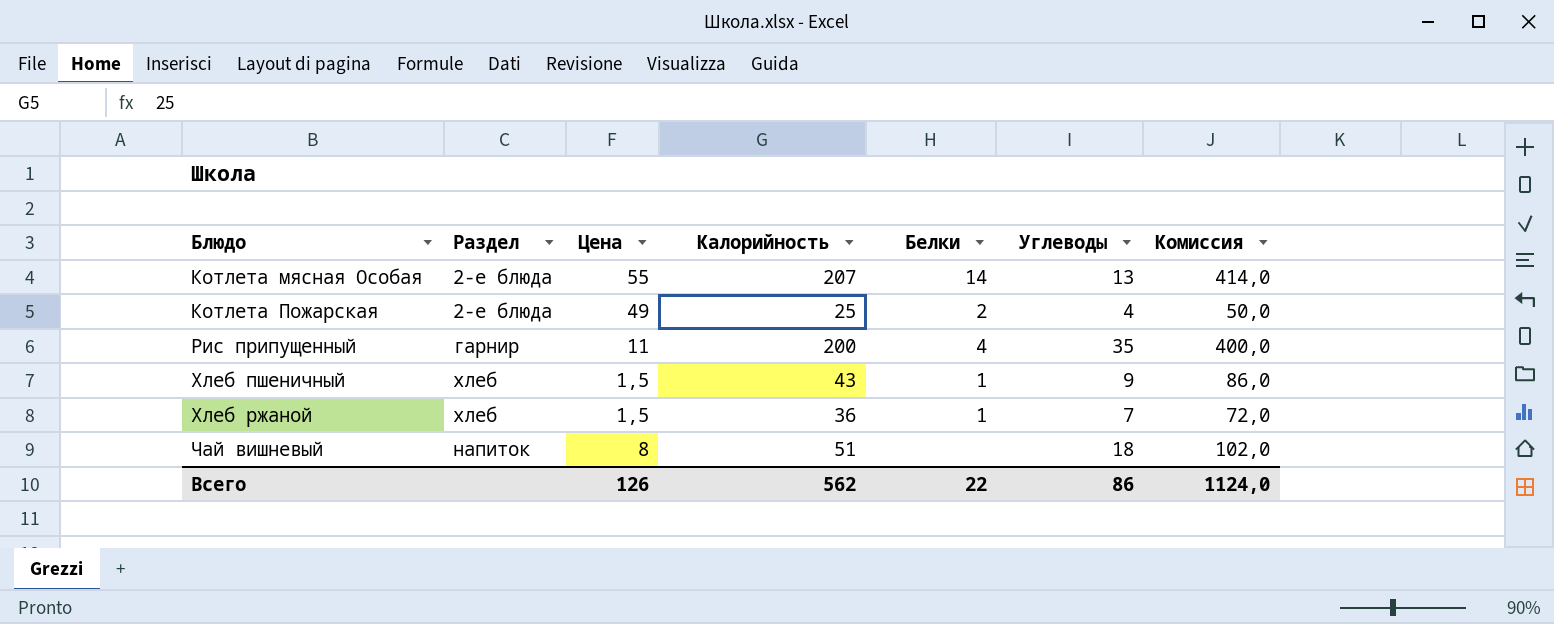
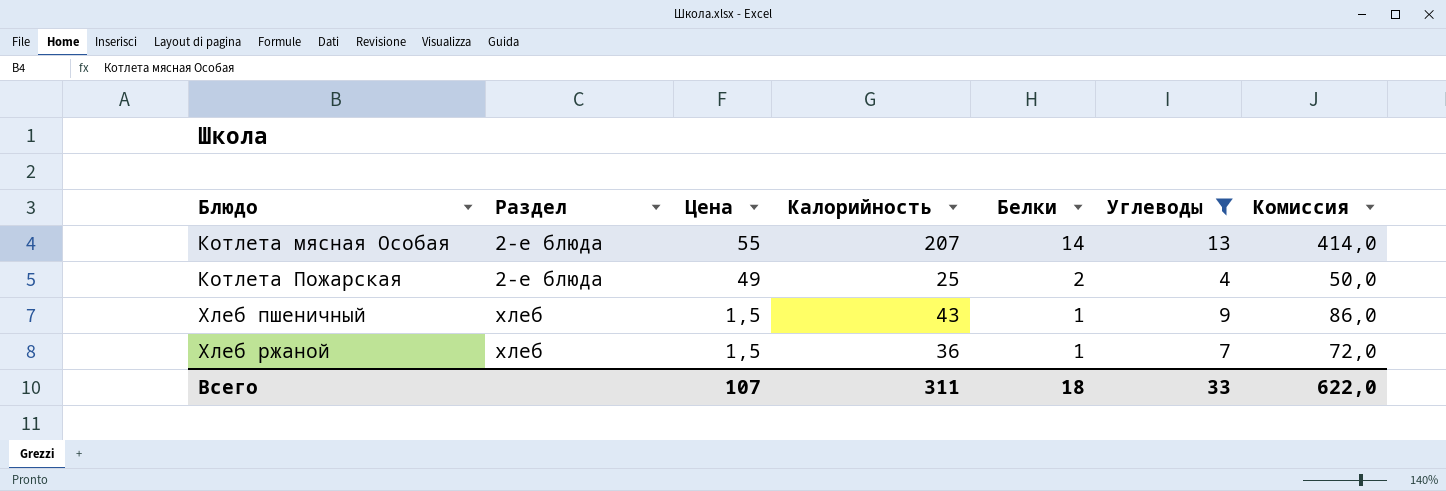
filter: none -> Углеводы <= 13
Всего | Цена: 126 -> 107
Всего | Калорийность: 562 -> 311
Всего | Белки: 22 -> 18
Всего | Углеводы: 86 -> 33
Всего | Комиссия: 1124,0 -> 622,0

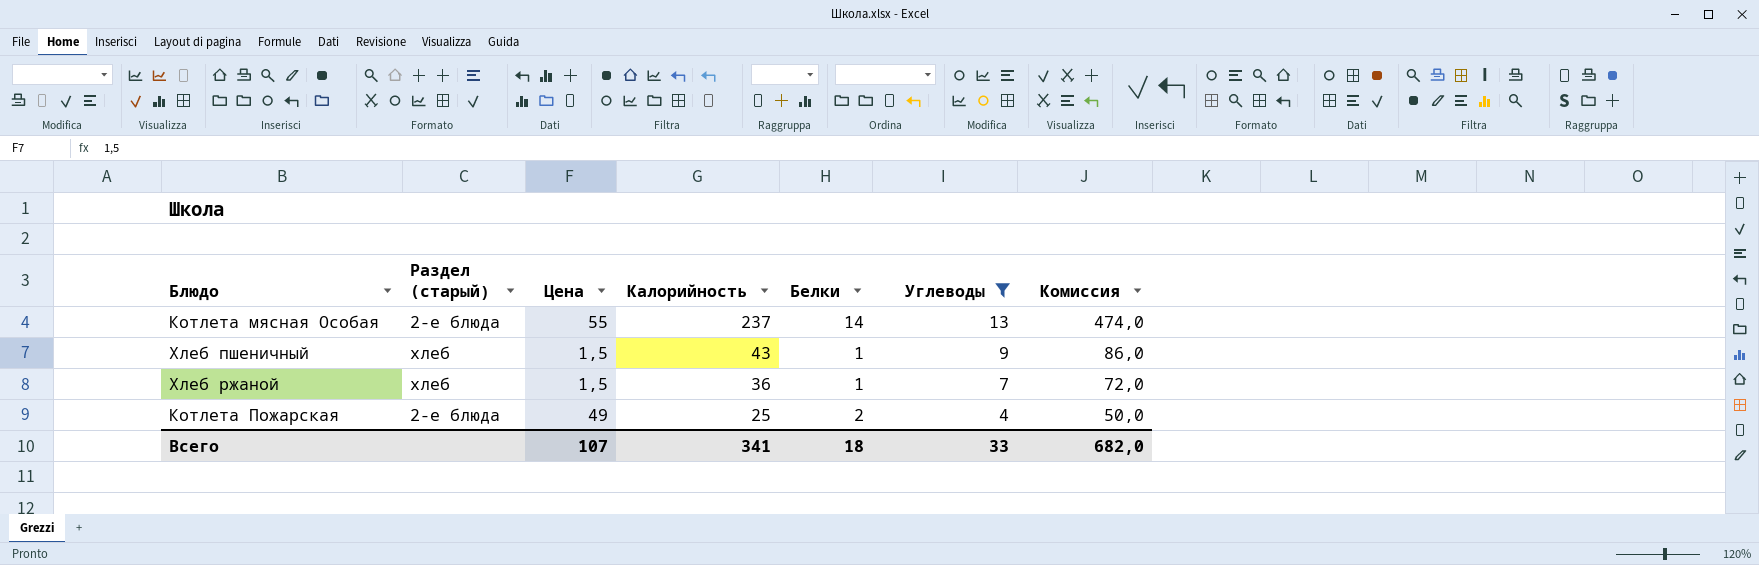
row order: Блюдо ascending -> Калорийность descending
column name: Раздел -> Раздел (старый)
Котлета мясная Особая | Калорийность: 207 -> 237
Котлета мясная Особая | Комиссия: 414,0 -> 474,0
Всего | Калорийность: 311 -> 341
Всего | Комиссия: 622,0 -> 682,0

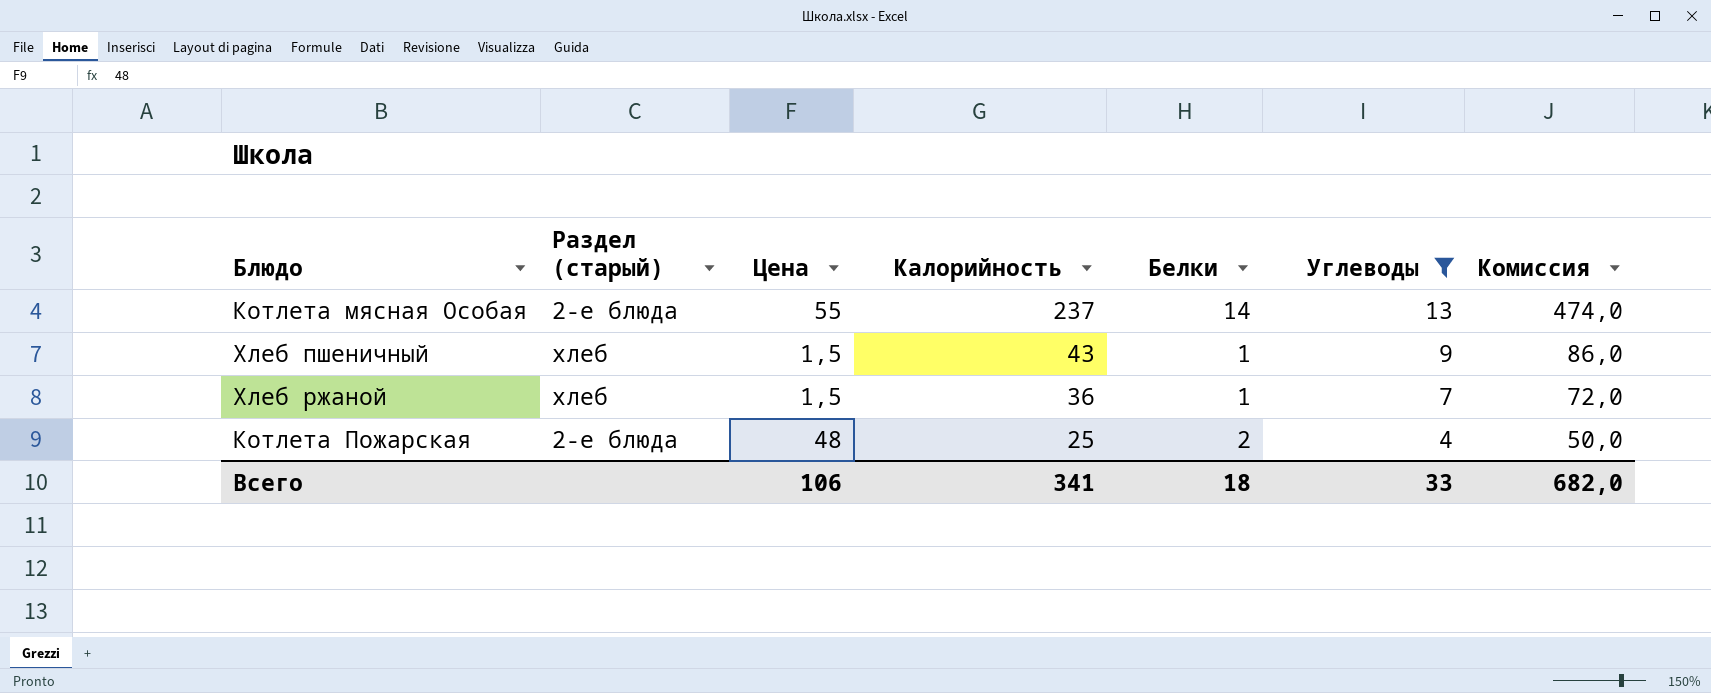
Котлета Пожарская | Цена: 49 -> 48
Всего | Цена: 107 -> 106

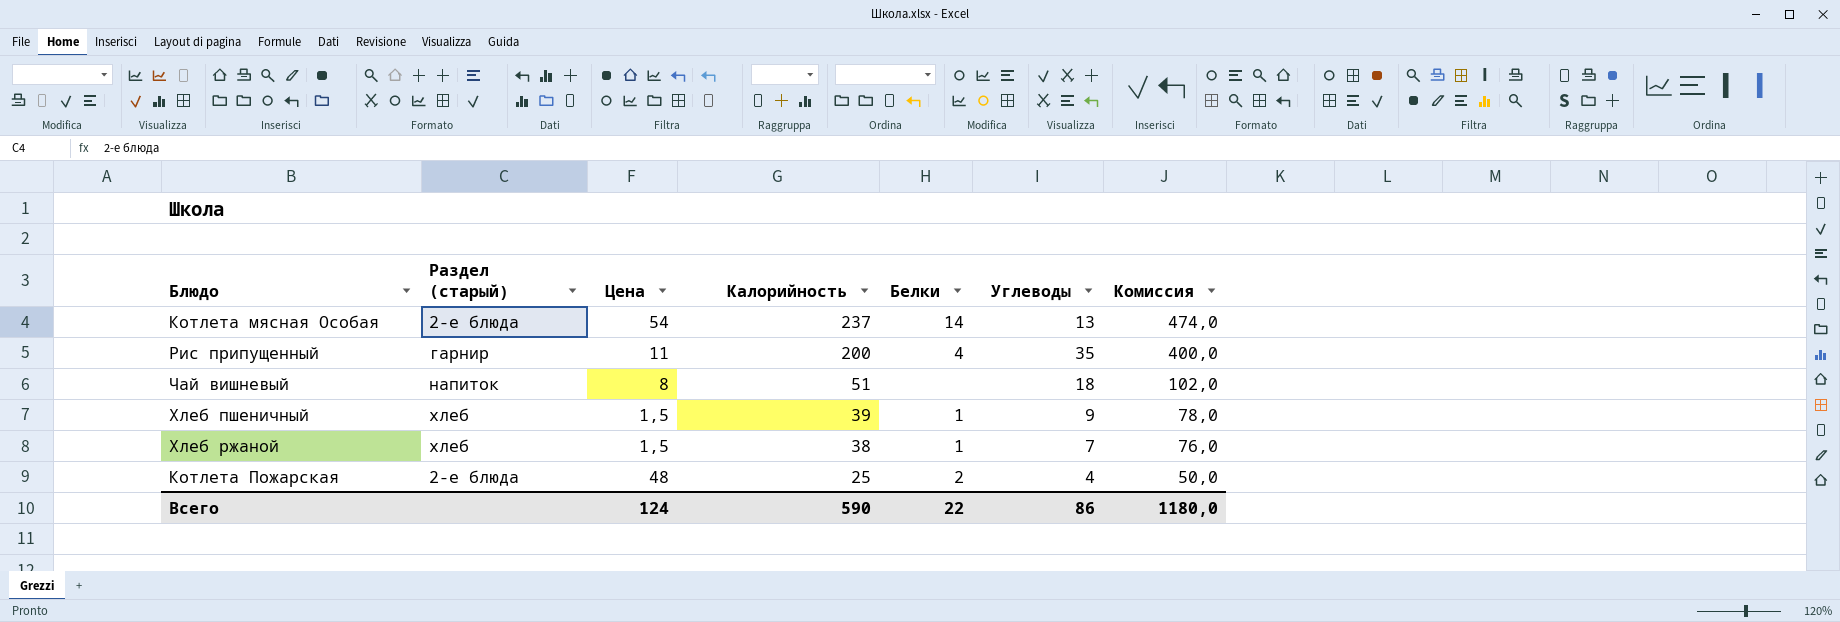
filter: Углеводы <= 13 -> none
Котлета мясная Особая | Цена: 55 -> 54
Хлеб пшеничный | Калорийность: 43 -> 39
Хлеб пшеничный | Комиссия: 86,0 -> 78,0
Хлеб ржаной | Калорийность: 36 -> 38
Хлеб ржаной | Комиссия: 72,0 -> 76,0
Всего | Цена: 106 -> 124
Всего | Калорийность: 341 -> 590
Всего | Белки: 18 -> 22
Всего | Углеводы: 33 -> 86
Всего | Комиссия: 682,0 -> 1180,0

